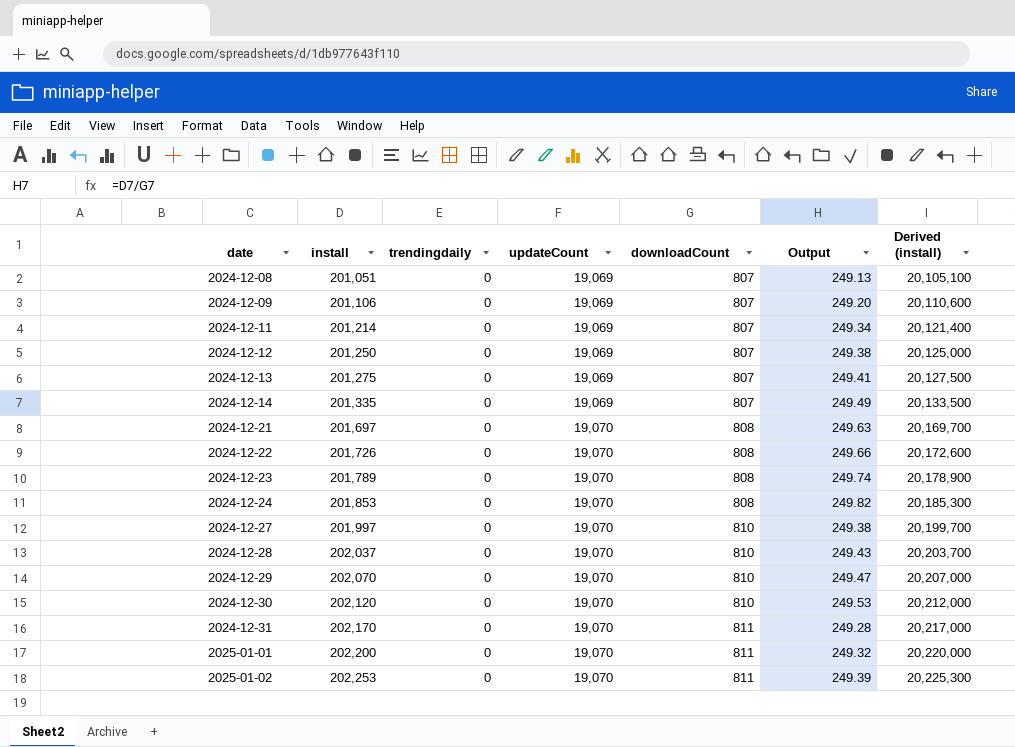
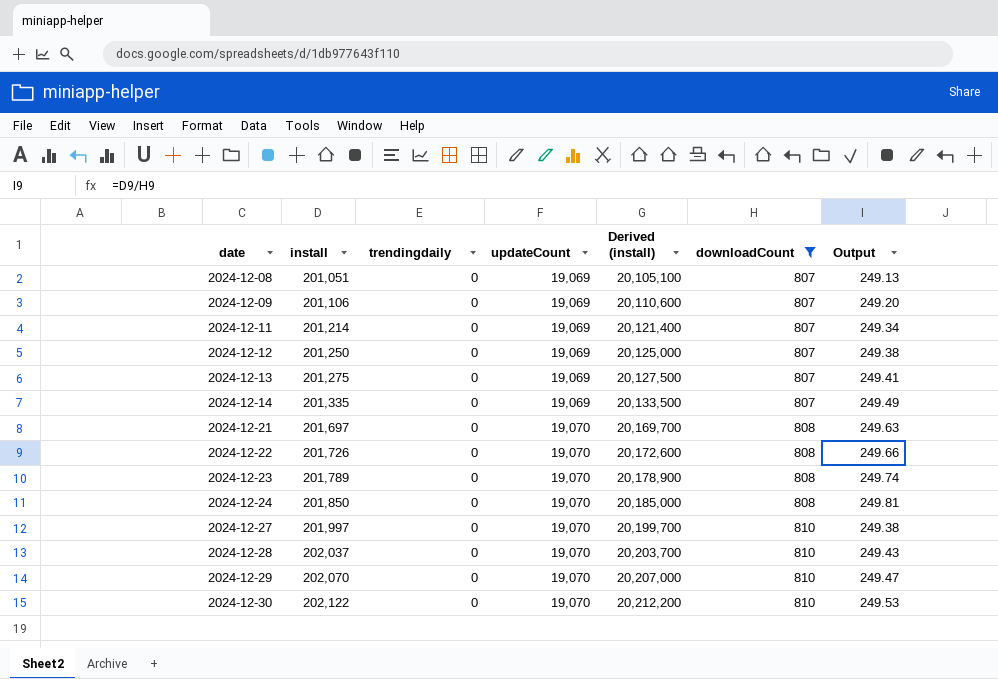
filter: none -> downloadCount != 811
column Derived (install) | position: 7 -> 5
2024-12-24 | install: 201,853 -> 201,850
2024-12-24 | Derived (install): 20,185,300 -> 20,185,000
2024-12-24 | Output: 249.82 -> 249.81
2024-12-30 | install: 202,120 -> 202,122
2024-12-30 | Derived (install): 20,212,000 -> 20,212,200

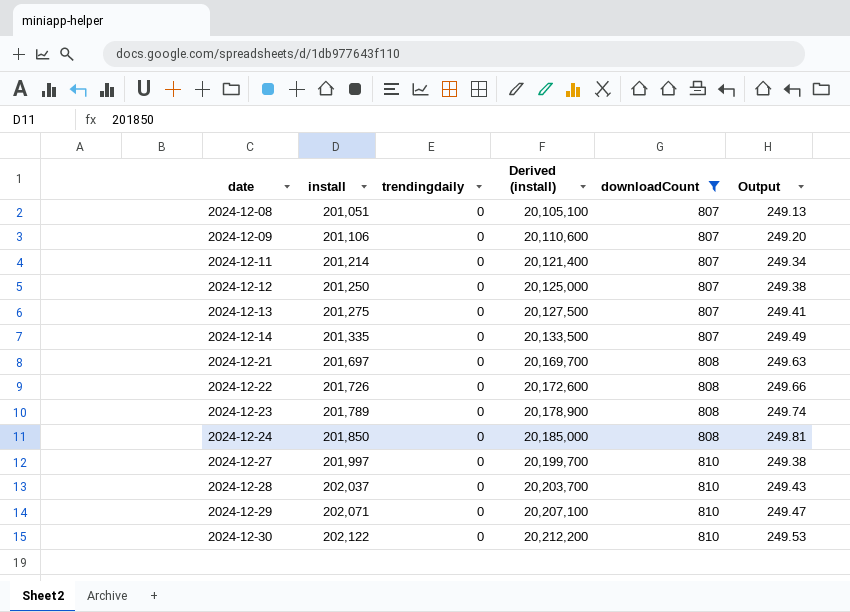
column updateCount | position: 4 -> none
2024-12-29 | install: 202,070 -> 202,071
2024-12-29 | Derived (install): 20,207,000 -> 20,207,100

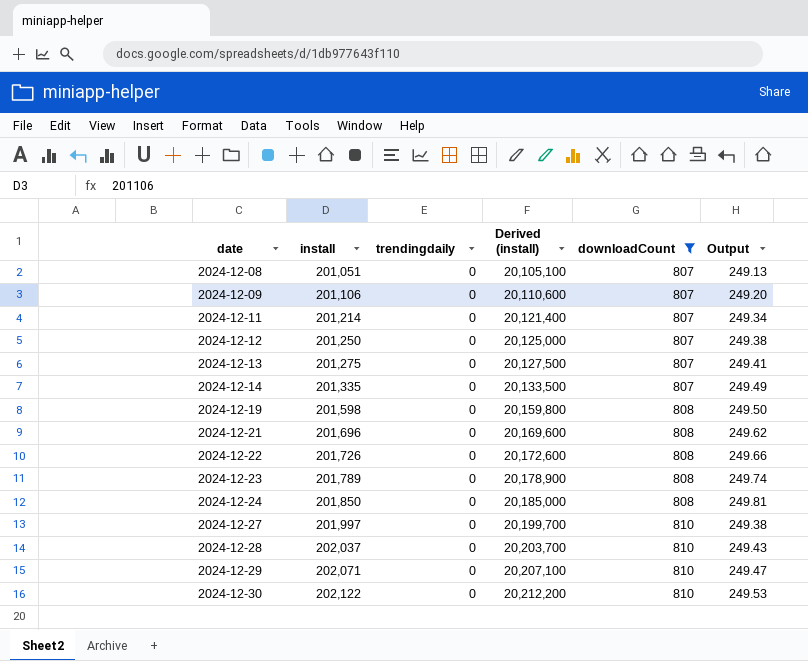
row 2024-12-19: none -> 201,598 | 0 | 20,159,800 | 808 | 249.50
2024-12-21 | install: 201,697 -> 201,696
2024-12-21 | Derived (install): 20,169,700 -> 20,169,600
2024-12-21 | Output: 249.63 -> 249.62

